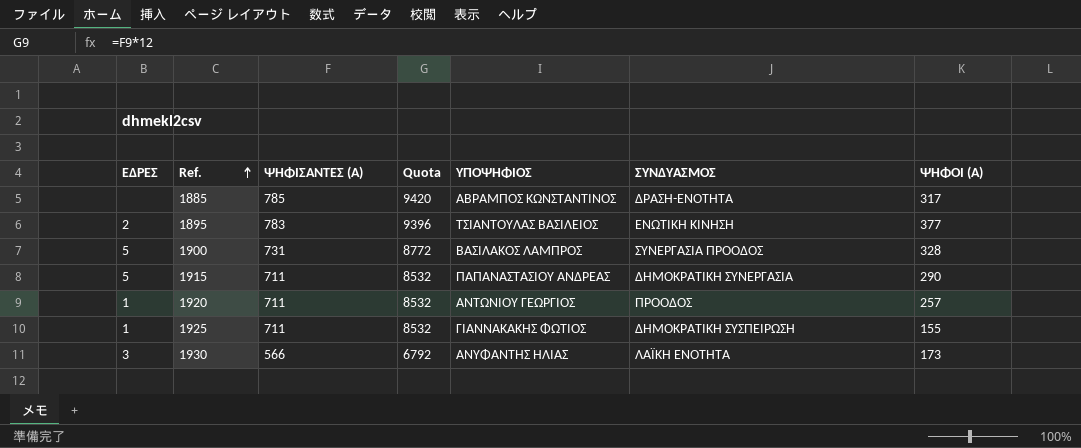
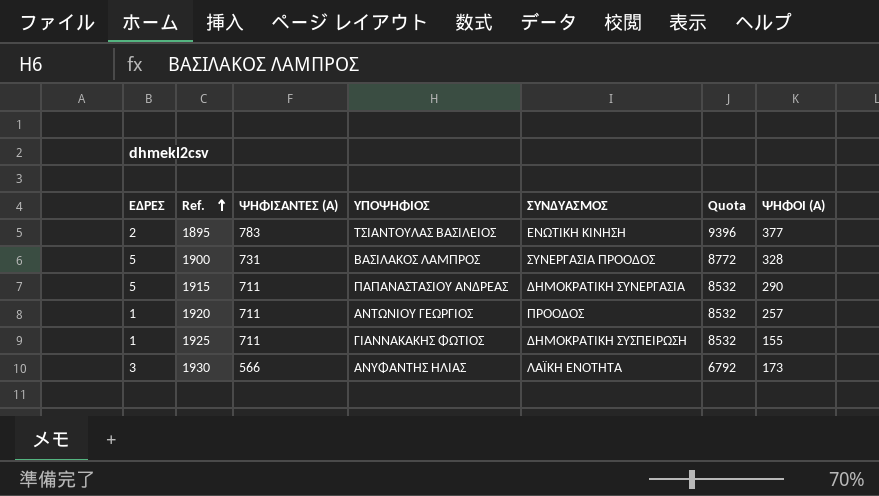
column Quota | position: 4 -> 6
row 1885: none | 785 | 9420 | ΑΒΡΑΜΠΟΣ ΚΩΝΣΤΑΝΤΙΝΟΣ | ΔΡΑΣΗ-ΕΝΟΤΗΤΑ | 317 -> none

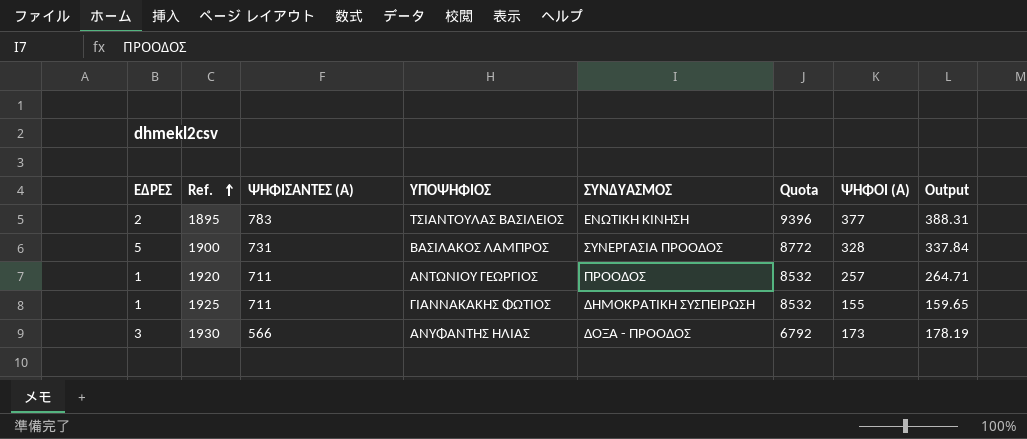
column Output | formula: none -> [ΨΗΦΟΙ (Α)] * 1.03
row 1915: 5 | 711 | ΠΑΠΑΝΑΣΤΑΣΙΟΥ ΑΝΔΡΕΑΣ | ΔΗΜΟΚΡΑΤΙΚΗ ΣΥΝΕΡΓΑΣΙΑ | 8532 | 290 -> none
1930 | ΣΥΝΔΥΑΣΜΟΣ: ΛΑΪΚΗ ΕΝΟΤΗΤΑ -> ΔΟΞΑ - ΠΡΟΟΔΟΣ

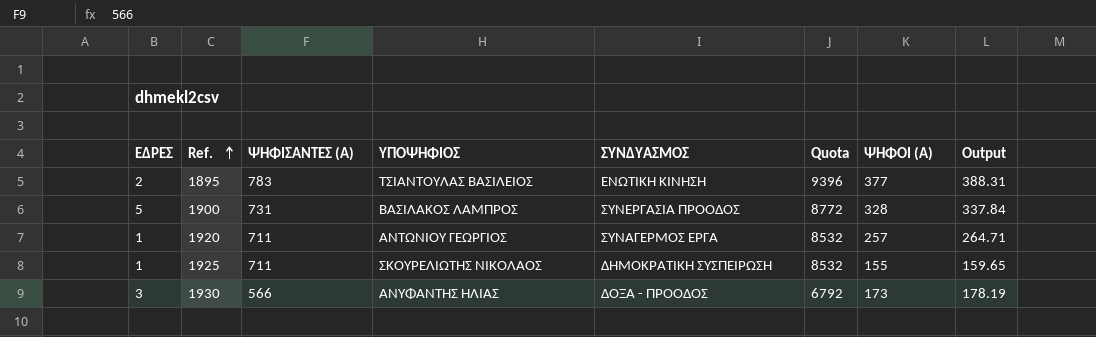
1920 | ΣΥΝΔΥΑΣΜΟΣ: ΠΡΟΟΔΟΣ -> ΣΥΝΑΓΕΡΜΟΣ ΕΡΓΑ
1925 | ΥΠΟΨΗΦΙΟΣ: ΓΙΑΝΝΑΚΑΚΗΣ ΦΩΤΙΟΣ -> ΣΚΟΥΡΕΛΙΩΤΗΣ ΝΙΚΟΛΑΟΣ

